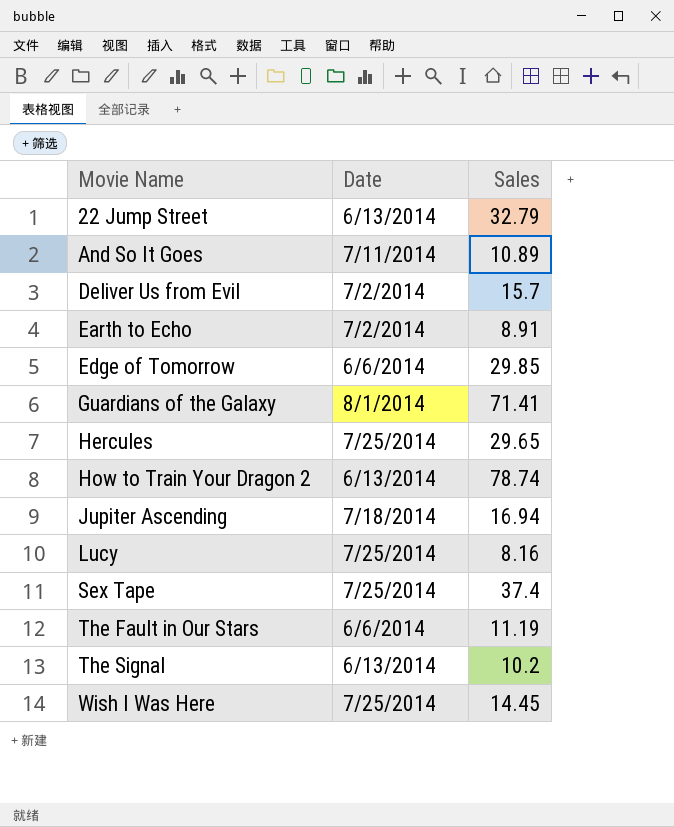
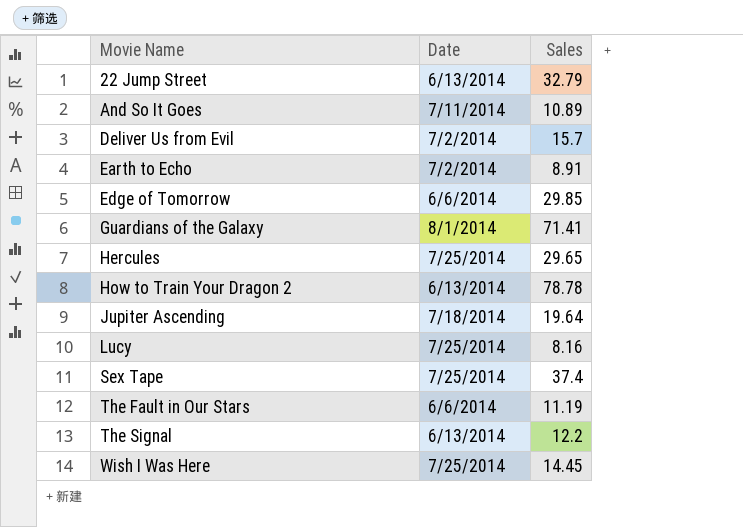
How to Train Your Dragon 2 | Sales: 78.74 -> 78.78
Jupiter Ascending | Sales: 16.94 -> 19.64
The Signal | Sales: 10.2 -> 12.2

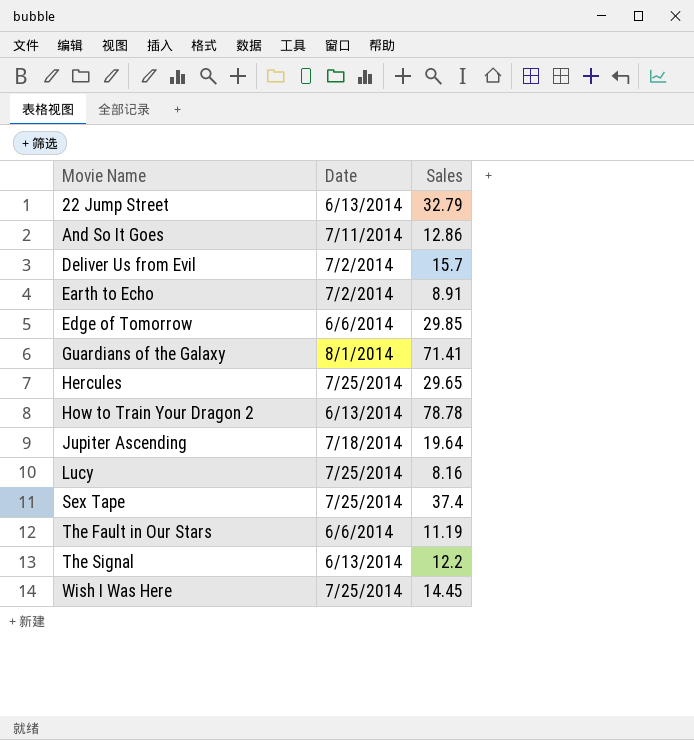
And So It Goes | Sales: 10.89 -> 12.86

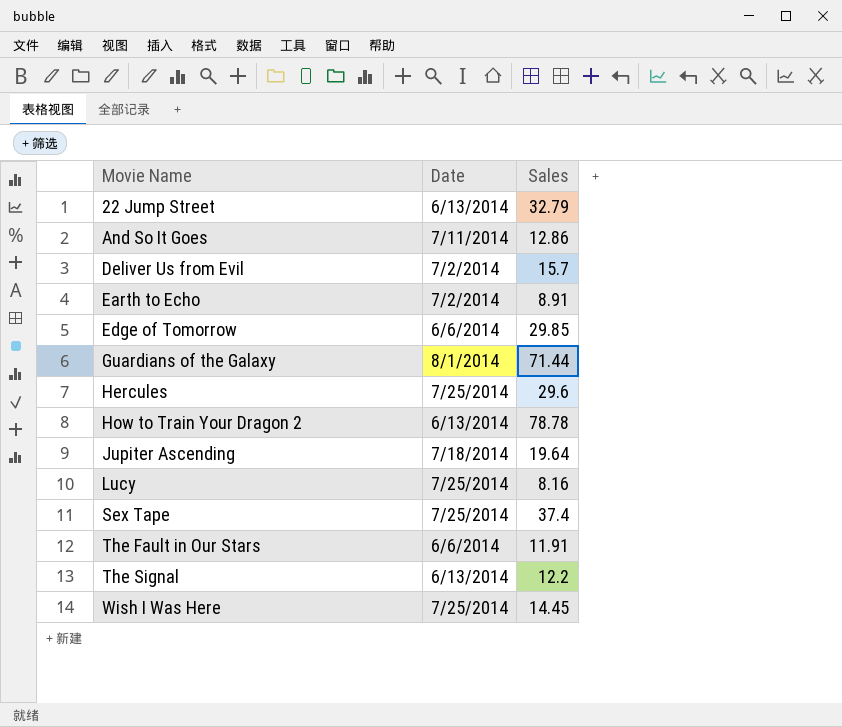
Guardians of the Galaxy | Sales: 71.41 -> 71.44
Hercules | Sales: 29.65 -> 29.6
The Fault in Our Stars | Sales: 11.19 -> 11.91

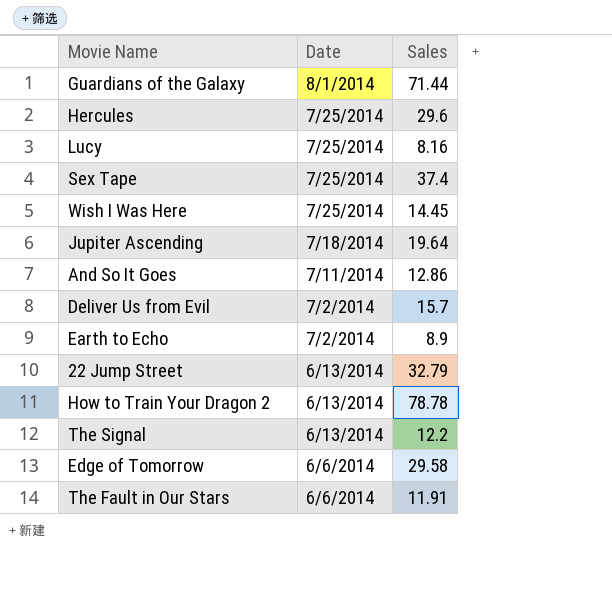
row order: Movie Name ascending -> Date descending
Earth to Echo | Sales: 8.91 -> 8.9
Edge of Tomorrow | Sales: 29.85 -> 29.58

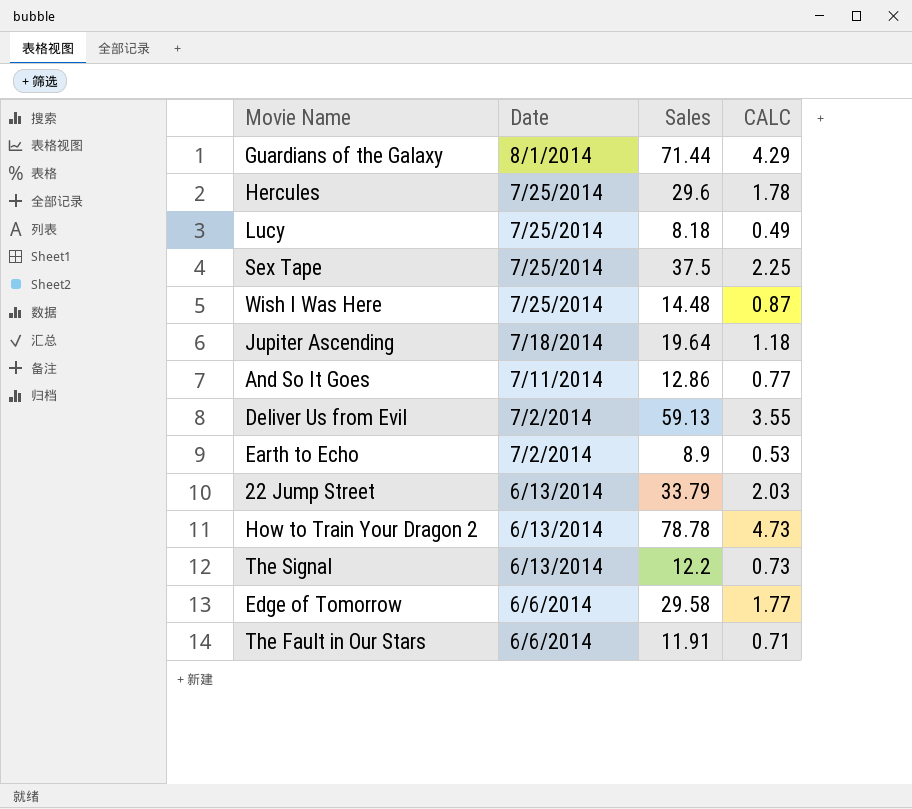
column CALC | formula: none -> [Sales] * 0.06
Lucy | Sales: 8.16 -> 8.18
Sex Tape | Sales: 37.4 -> 37.5
Wish I Was Here | Sales: 14.45 -> 14.48
Deliver Us from Evil | Sales: 15.7 -> 59.13
22 Jump Street | Sales: 32.79 -> 33.79

